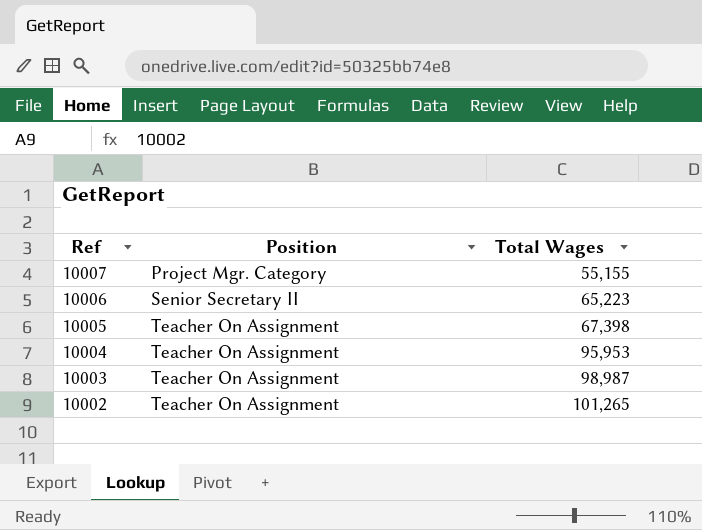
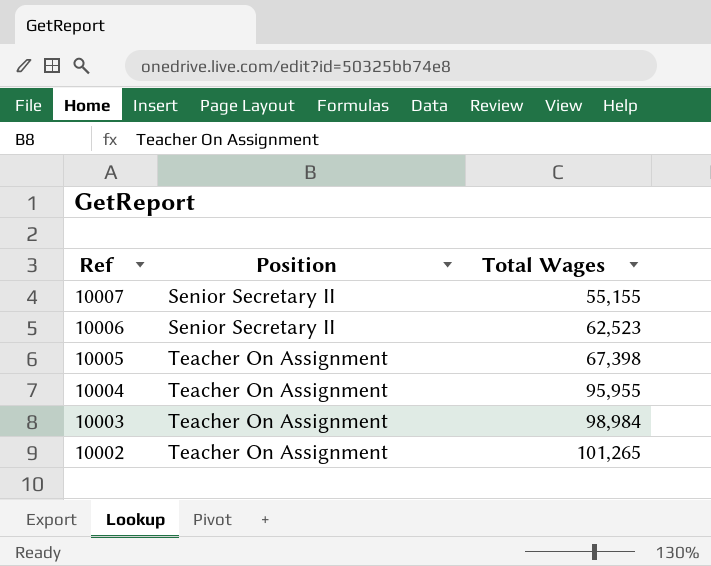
10007 | Position: Project Mgr. Category -> Senior Secretary II
10006 | Total Wages: 65,223 -> 62,523
10004 | Total Wages: 95,953 -> 95,955
10003 | Total Wages: 98,987 -> 98,984

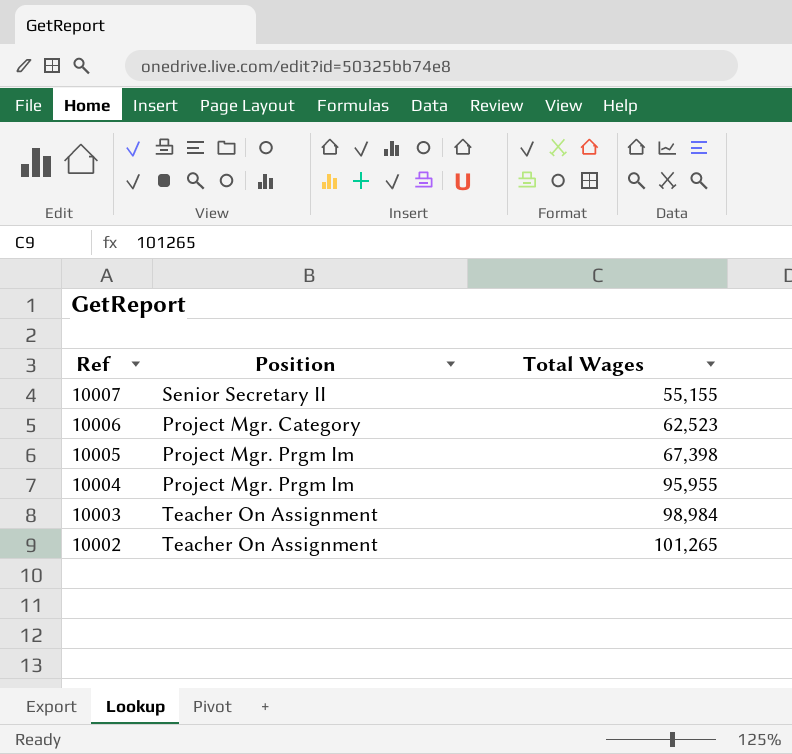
10006 | Position: Senior Secretary II -> Project Mgr. Category
10005 | Position: Teacher On Assignment -> Project Mgr. Prgm Im
10004 | Position: Teacher On Assignment -> Project Mgr. Prgm Im

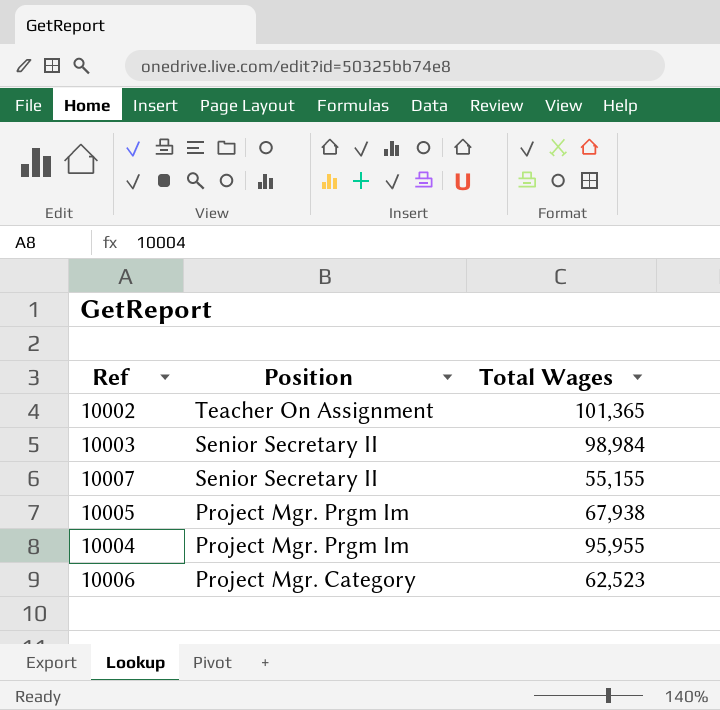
row order: Ref descending -> Position descending
10002 | Total Wages: 101,265 -> 101,365
10003 | Position: Teacher On Assignment -> Senior Secretary II
10005 | Total Wages: 67,398 -> 67,938

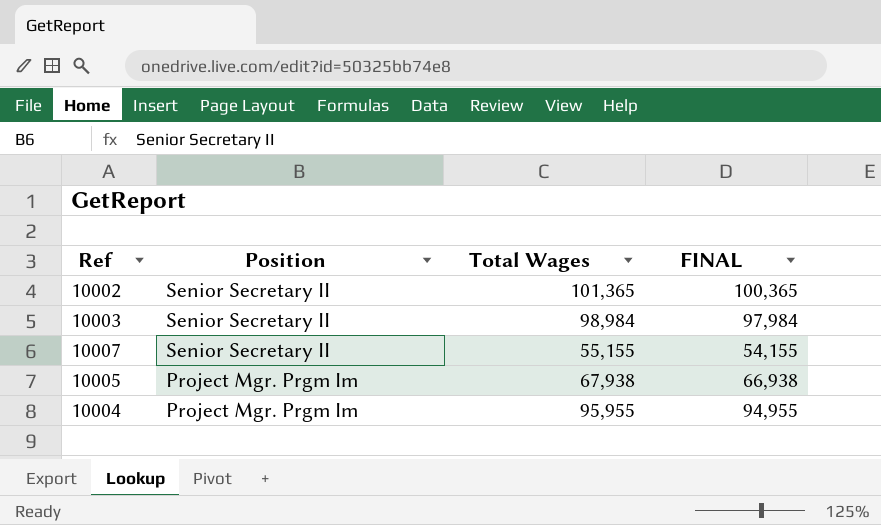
column FINAL | formula: none -> [Total Wages] - 1000
row 10006: Project Mgr. Category | 62,523 -> none
10002 | Position: Teacher On Assignment -> Senior Secretary II

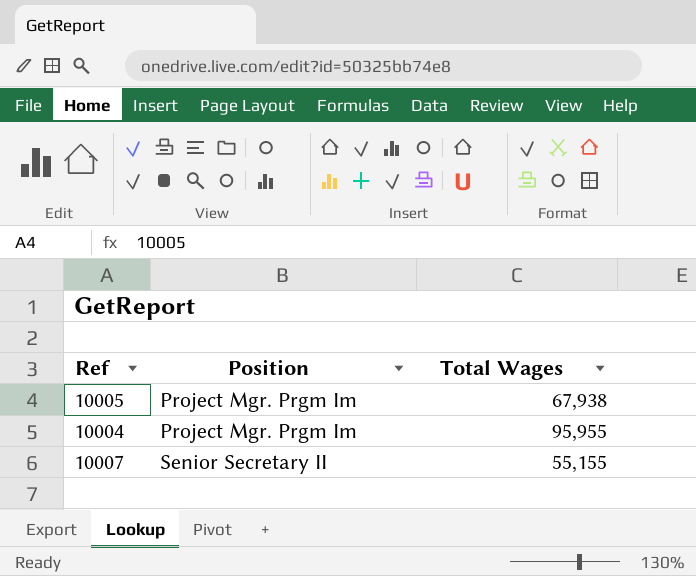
row order: Position descending -> Position ascending
column FINAL | formula: [Total Wages] - 1000 -> none
row 10002: Senior Secretary II | 101,365 | 100,365 -> none
row 10003: Senior Secretary II | 98,984 | 97,984 -> none

